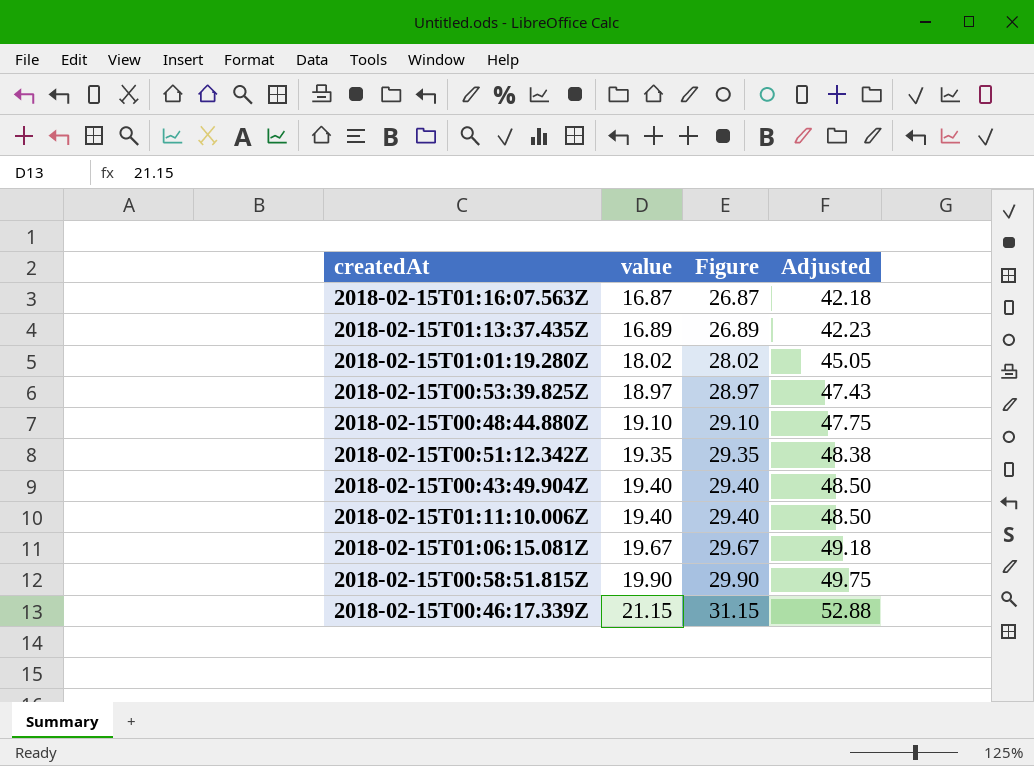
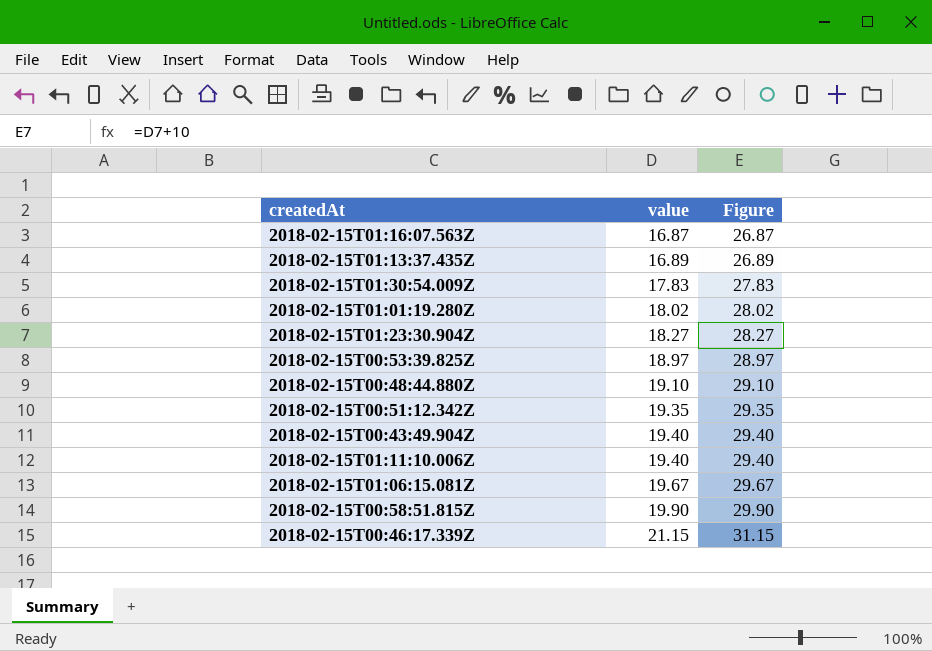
column Adjusted | formula: [value] * 2.5 -> none
row 2018-02-15T01:30:54.009Z: none -> 17.83 | 27.83
row 2018-02-15T01:23:30.904Z: none -> 18.27 | 28.27

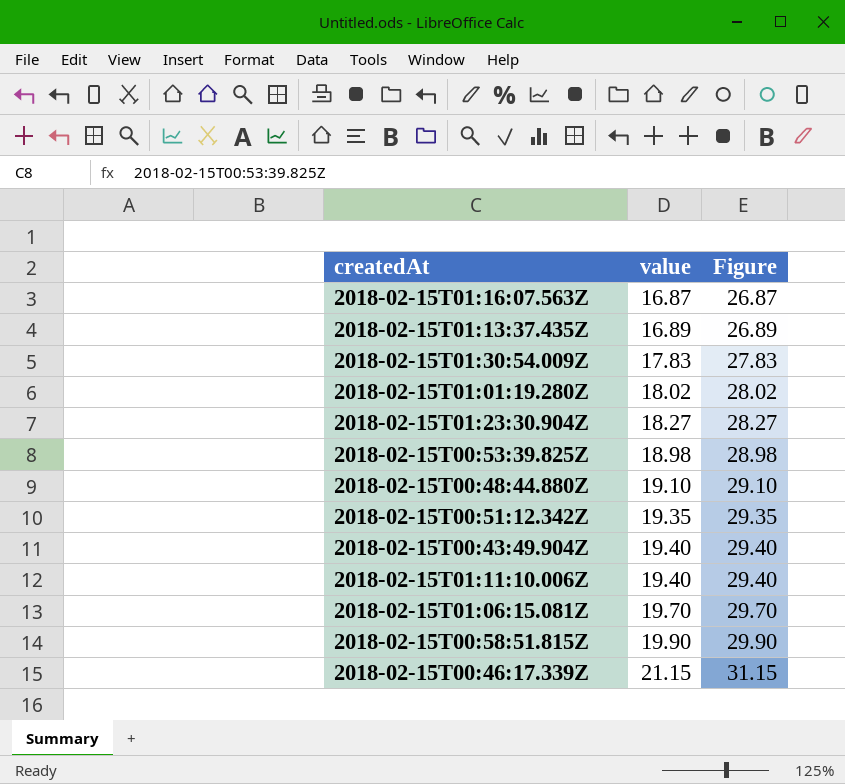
2018-02-15T00:53:39.825Z | value: 18.97 -> 18.98
2018-02-15T00:53:39.825Z | Figure: 28.97 -> 28.98
2018-02-15T01:06:15.081Z | value: 19.67 -> 19.70
2018-02-15T01:06:15.081Z | Figure: 29.67 -> 29.70

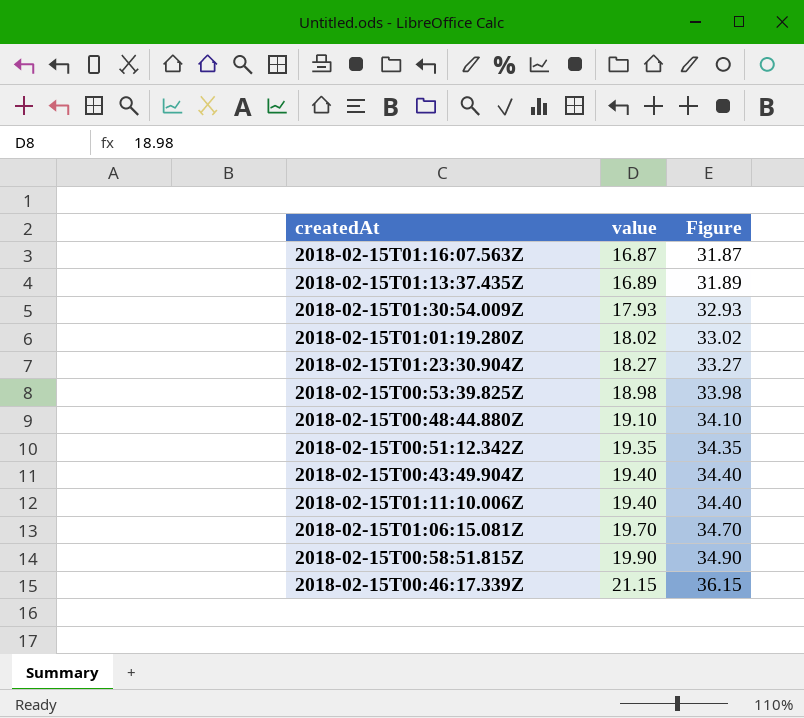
column Figure | formula: [value] + 10 -> [value] + 15
2018-02-15T01:30:54.009Z | value: 17.83 -> 17.93

